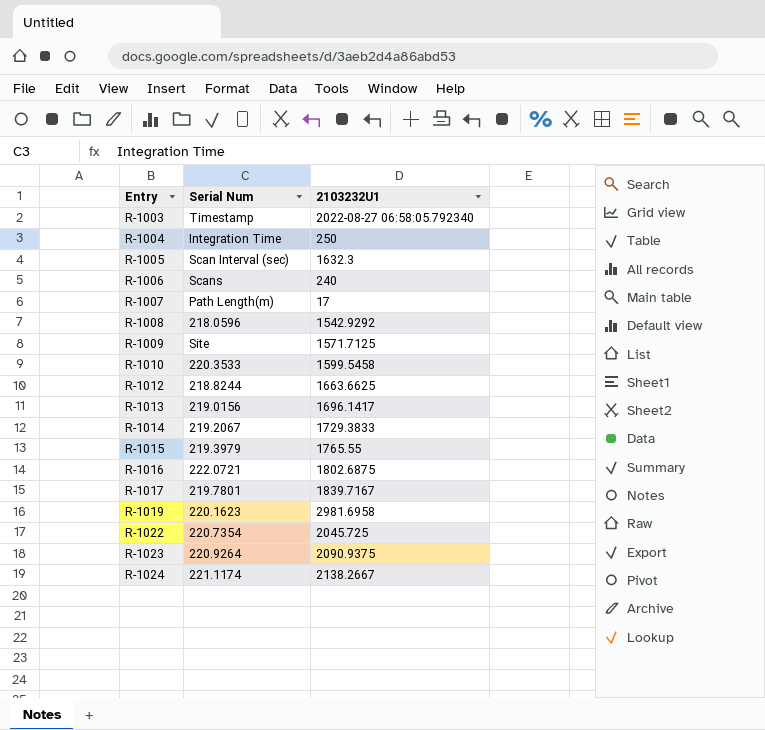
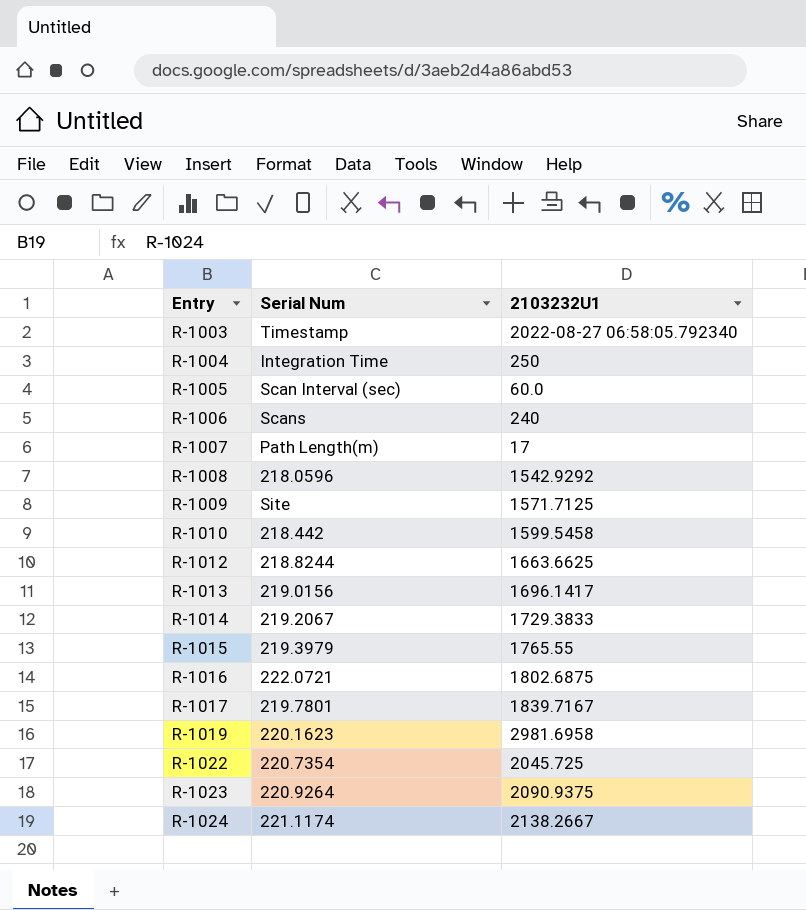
R-1005 | 2103232U1: 1632.3 -> 60.0
R-1010 | Serial Num: 220.3533 -> 218.442

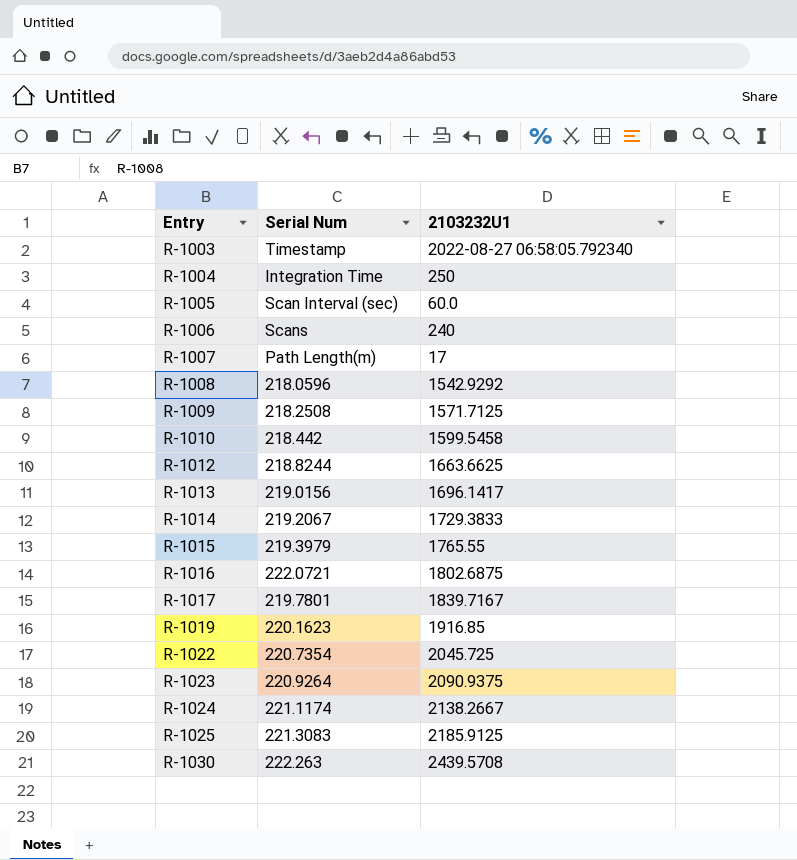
R-1009 | Serial Num: Site -> 218.2508
R-1019 | 2103232U1: 2981.6958 -> 1916.85
row R-1025: none -> 221.3083 | 2185.9125
row R-1030: none -> 222.263 | 2439.5708

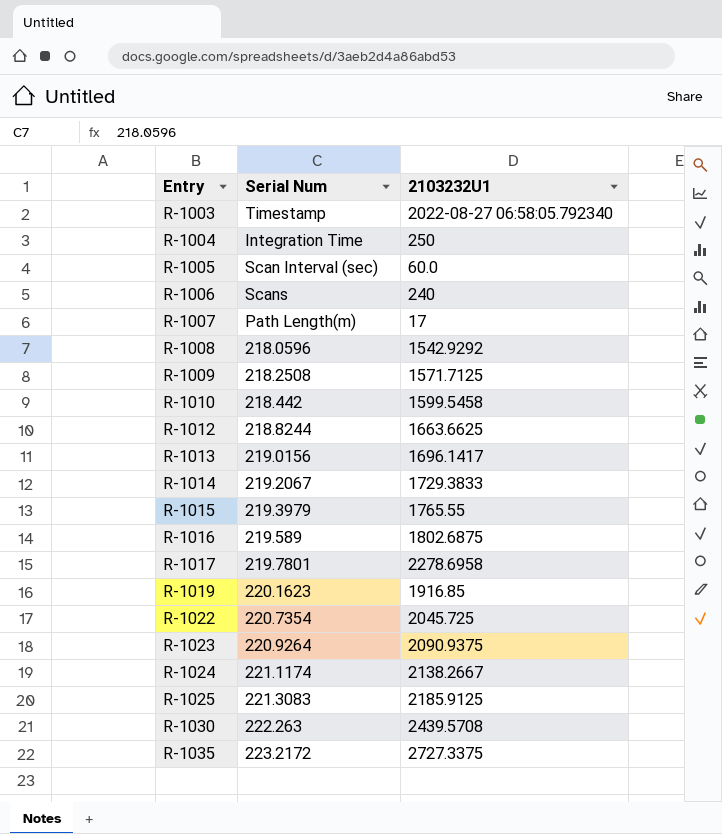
R-1016 | Serial Num: 222.0721 -> 219.589
R-1017 | 2103232U1: 1839.7167 -> 2278.6958
row R-1035: none -> 223.2172 | 2727.3375

